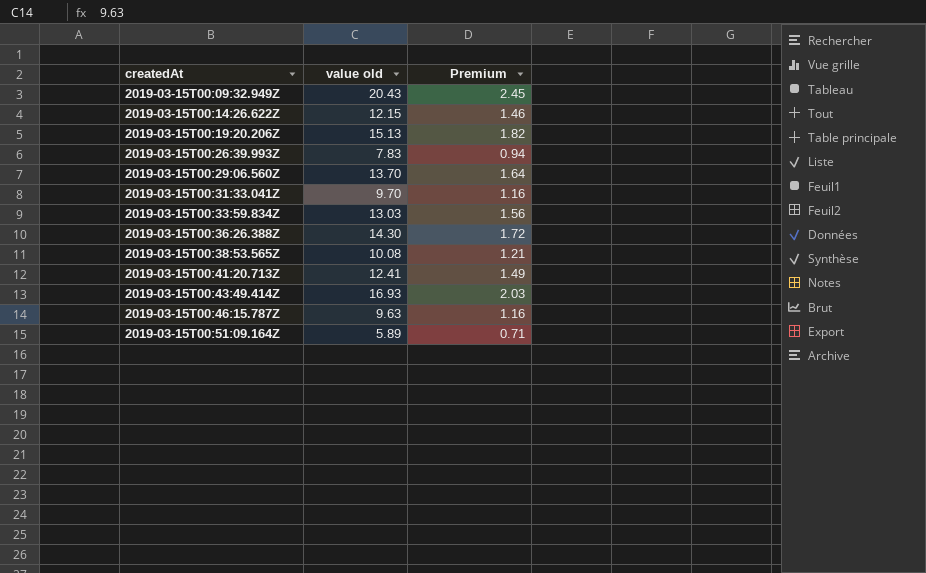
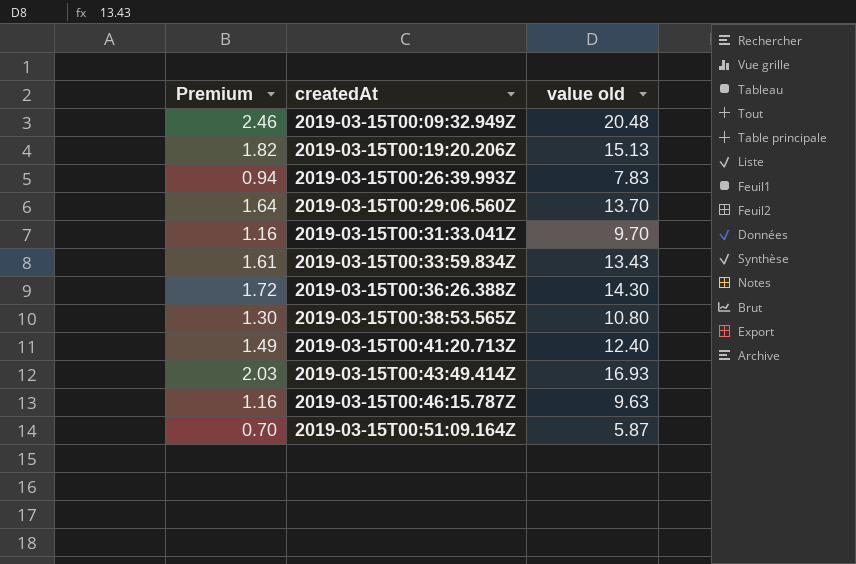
column Premium | position: 3 -> 1
row 2019-03-15T00:14:26.622Z: 12.15 | 1.46 -> none
2019-03-15T00:09:32.949Z | Premium: 2.45 -> 2.46
2019-03-15T00:09:32.949Z | value old: 20.43 -> 20.48
2019-03-15T00:33:59.834Z | Premium: 1.56 -> 1.61
2019-03-15T00:33:59.834Z | value old: 13.03 -> 13.43
2019-03-15T00:38:53.565Z | Premium: 1.21 -> 1.30
2019-03-15T00:38:53.565Z | value old: 10.08 -> 10.80
2019-03-15T00:41:20.713Z | value old: 12.41 -> 12.40
2019-03-15T00:51:09.164Z | Premium: 0.71 -> 0.70
2019-03-15T00:51:09.164Z | value old: 5.89 -> 5.87

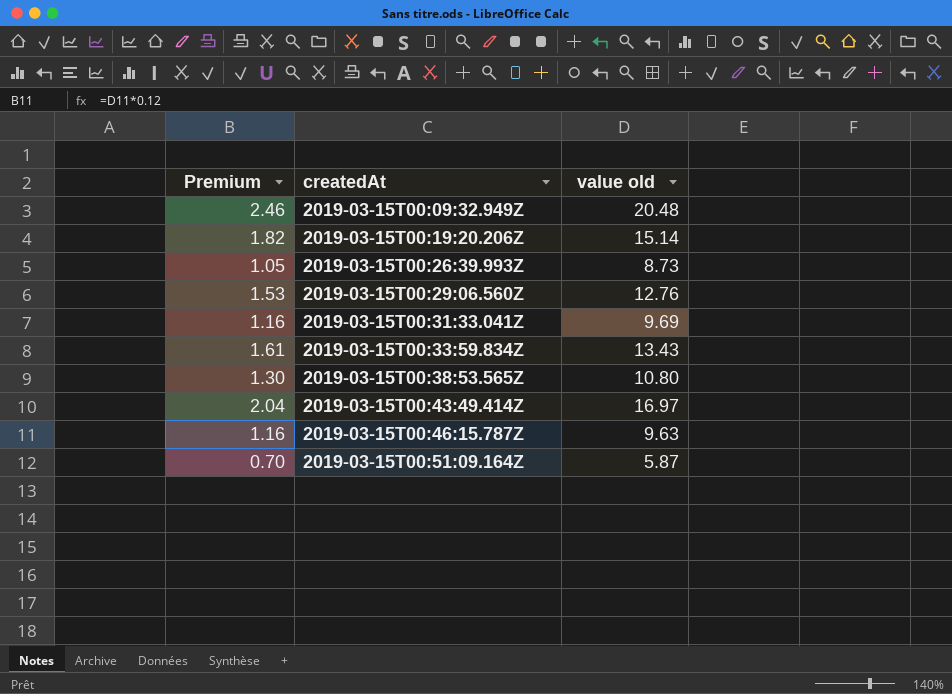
row 2019-03-15T00:36:26.388Z: 1.72 | 14.30 -> none
row 2019-03-15T00:41:20.713Z: 1.49 | 12.40 -> none
2019-03-15T00:19:20.206Z | value old: 15.13 -> 15.14
2019-03-15T00:26:39.993Z | Premium: 0.94 -> 1.05
2019-03-15T00:26:39.993Z | value old: 7.83 -> 8.73
2019-03-15T00:29:06.560Z | Premium: 1.64 -> 1.53
2019-03-15T00:29:06.560Z | value old: 13.70 -> 12.76
2019-03-15T00:31:33.041Z | value old: 9.70 -> 9.69
2019-03-15T00:43:49.414Z | Premium: 2.03 -> 2.04
2019-03-15T00:43:49.414Z | value old: 16.93 -> 16.97

